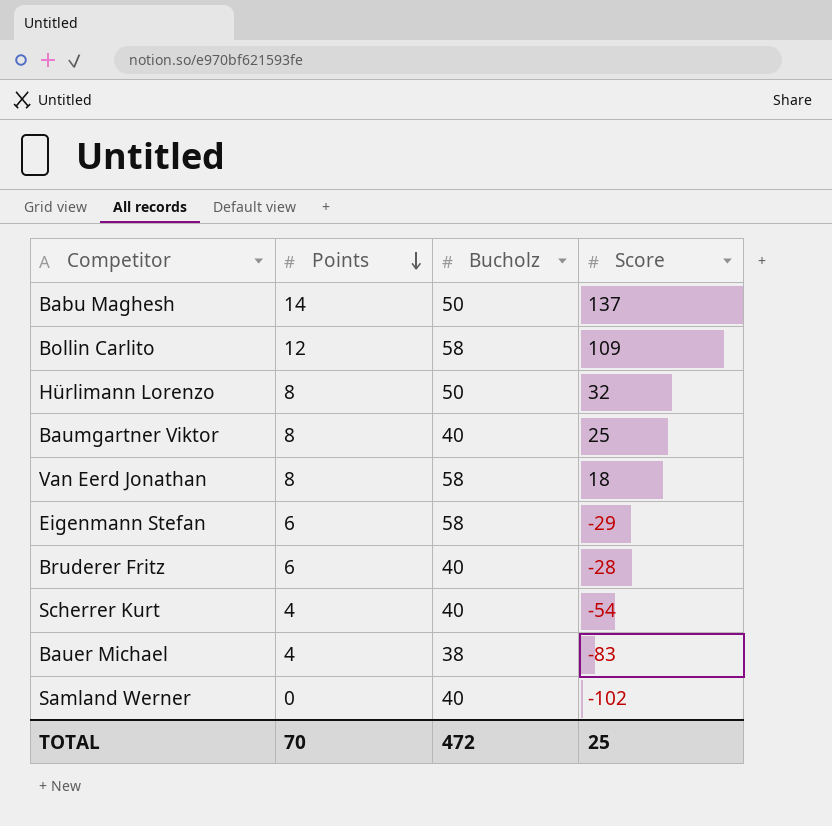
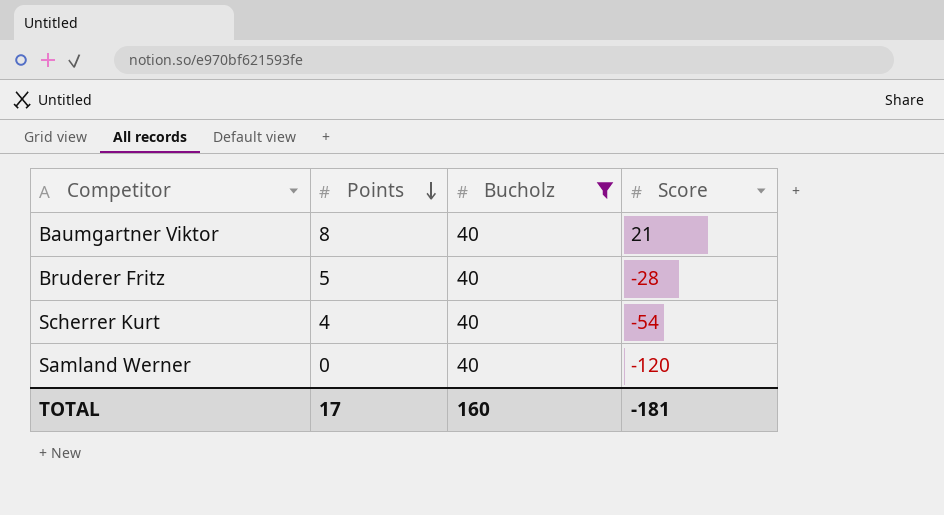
filter: none -> Bucholz = 40
Baumgartner Viktor | Score: 25 -> 21
Bruderer Fritz | Points: 6 -> 5
Samland Werner | Score: -102 -> -120
TOTAL | Points: 70 -> 17
TOTAL | Bucholz: 472 -> 160
TOTAL | Score: 25 -> -181

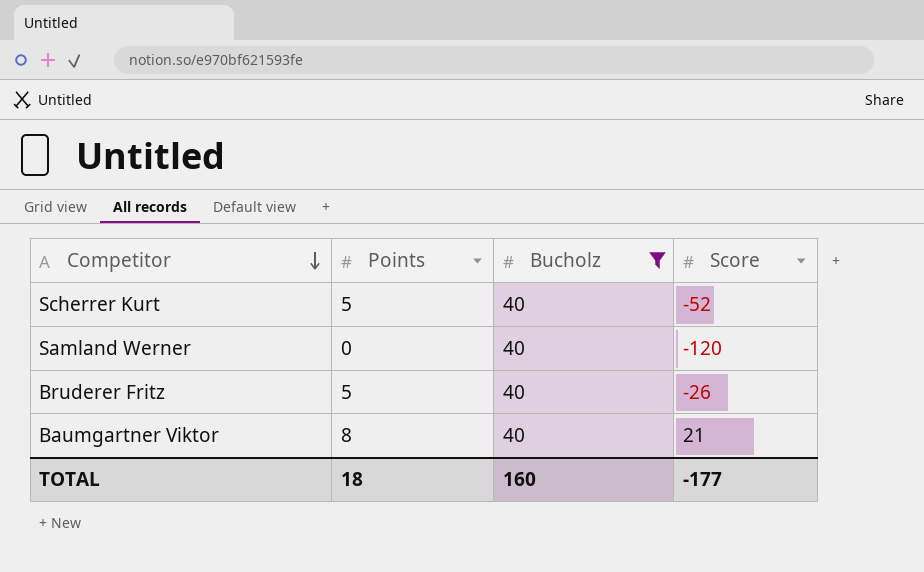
row order: Points descending -> Competitor descending
Scherrer Kurt | Points: 4 -> 5
Scherrer Kurt | Score: -54 -> -52
Bruderer Fritz | Score: -28 -> -26
TOTAL | Points: 17 -> 18
TOTAL | Score: -181 -> -177

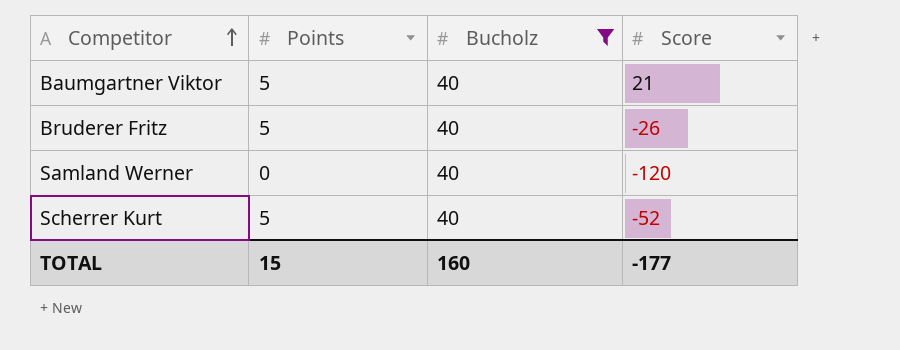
row order: Competitor descending -> Competitor ascending
Baumgartner Viktor | Points: 8 -> 5
TOTAL | Points: 18 -> 15

